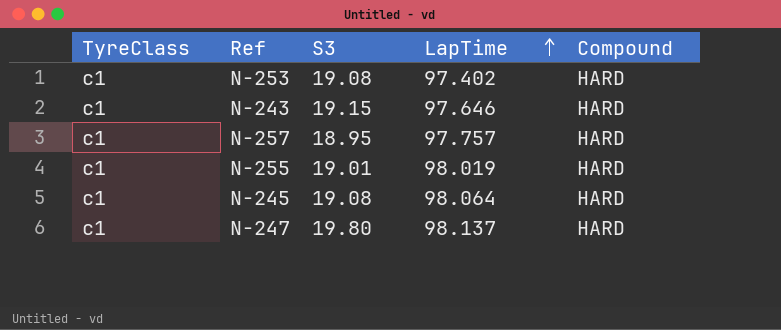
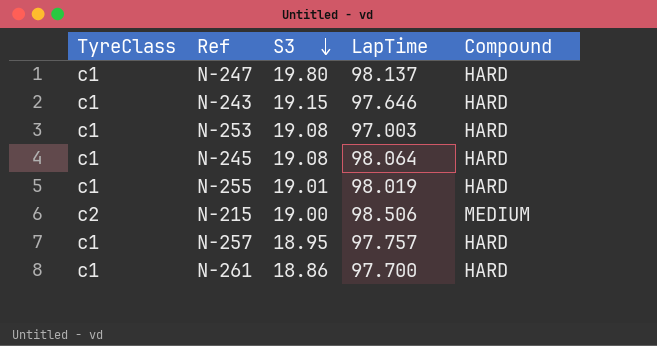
row order: LapTime ascending -> S3 descending
N-253 | LapTime: 97.402 -> 97.003
row N-215: none -> c2 | 19.00 | 98.506 | MEDIUM
row N-261: none -> c1 | 18.86 | 97.700 | HARD

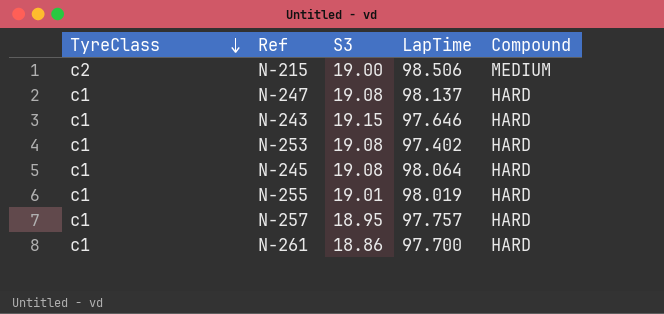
row order: S3 descending -> TyreClass descending
N-247 | S3: 19.80 -> 19.08
N-253 | LapTime: 97.003 -> 97.402

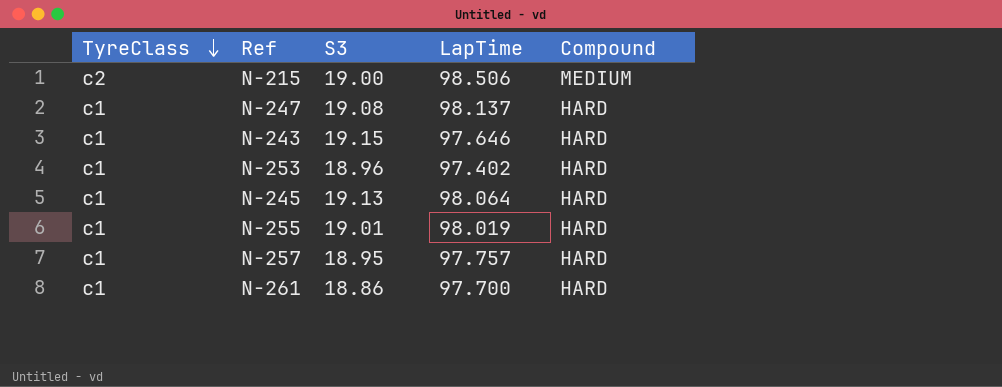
N-253 | S3: 19.08 -> 18.96
N-245 | S3: 19.08 -> 19.13

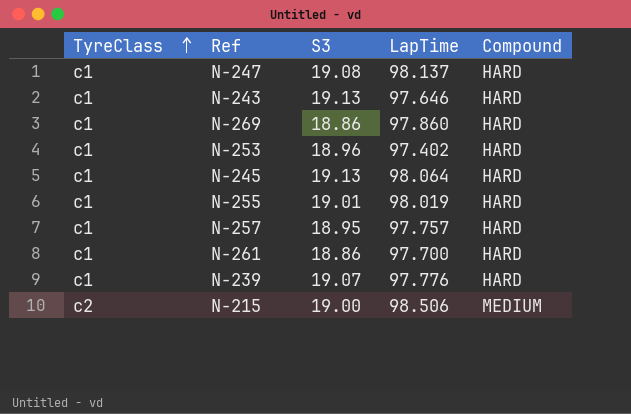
row order: TyreClass descending -> TyreClass ascending
N-243 | S3: 19.15 -> 19.13
row N-269: none -> c1 | 18.86 | 97.860 | HARD
row N-239: none -> c1 | 19.07 | 97.776 | HARD

